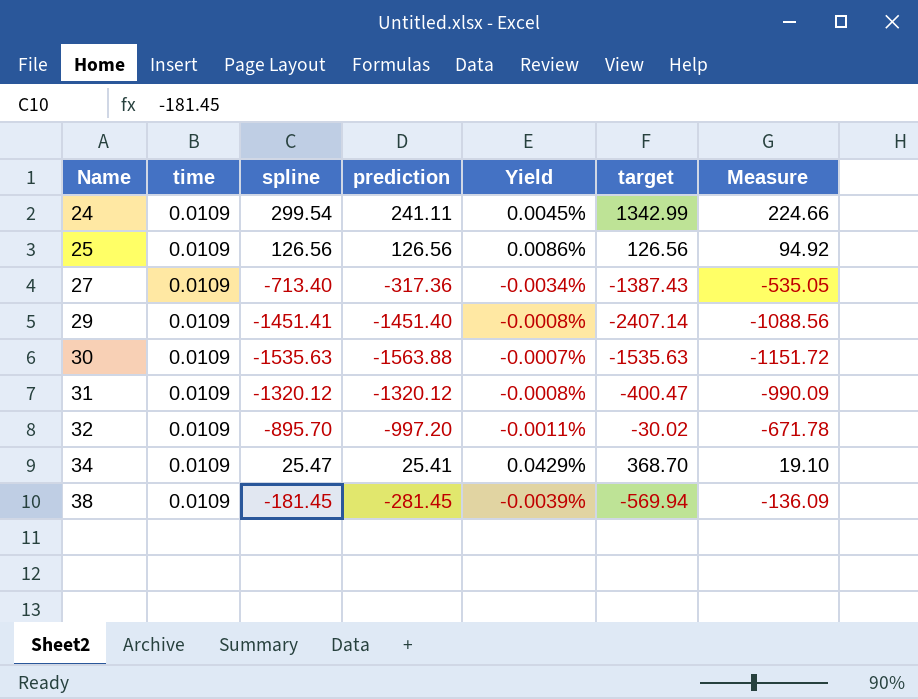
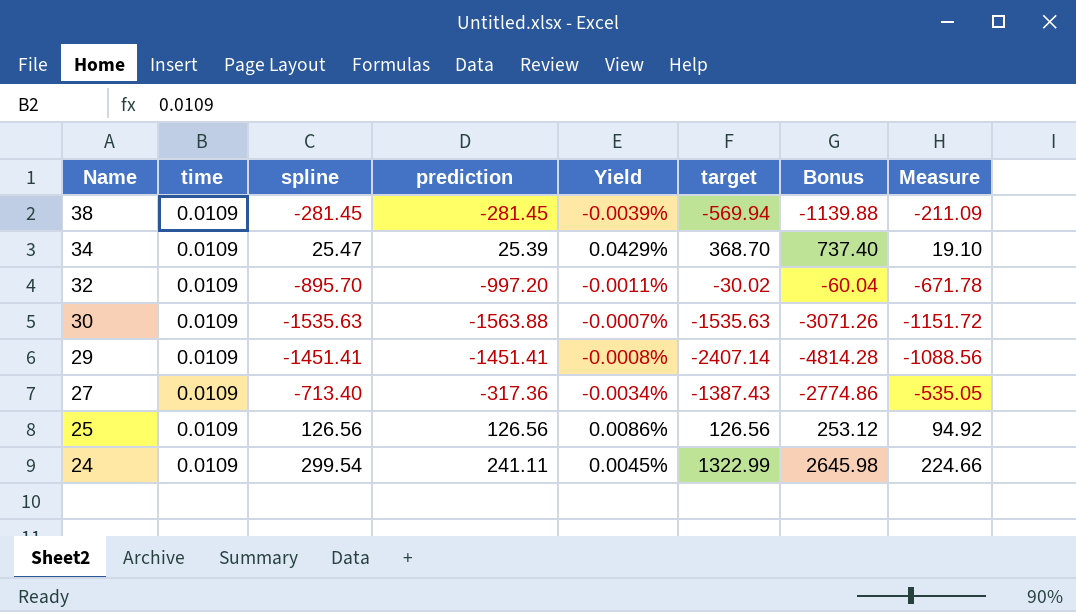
row order: Name ascending -> Name descending
column Bonus | formula: none -> [target] * 2
row 31: 0.0109 | -1320.12 | -1320.12 | -0.0008% | -400.47 | -990.09 -> none
38 | spline: -181.45 -> -281.45
38 | Measure: -136.09 -> -211.09
34 | prediction: 25.41 -> 25.39
29 | prediction: -1451.40 -> -1451.41
24 | target: 1342.99 -> 1322.99

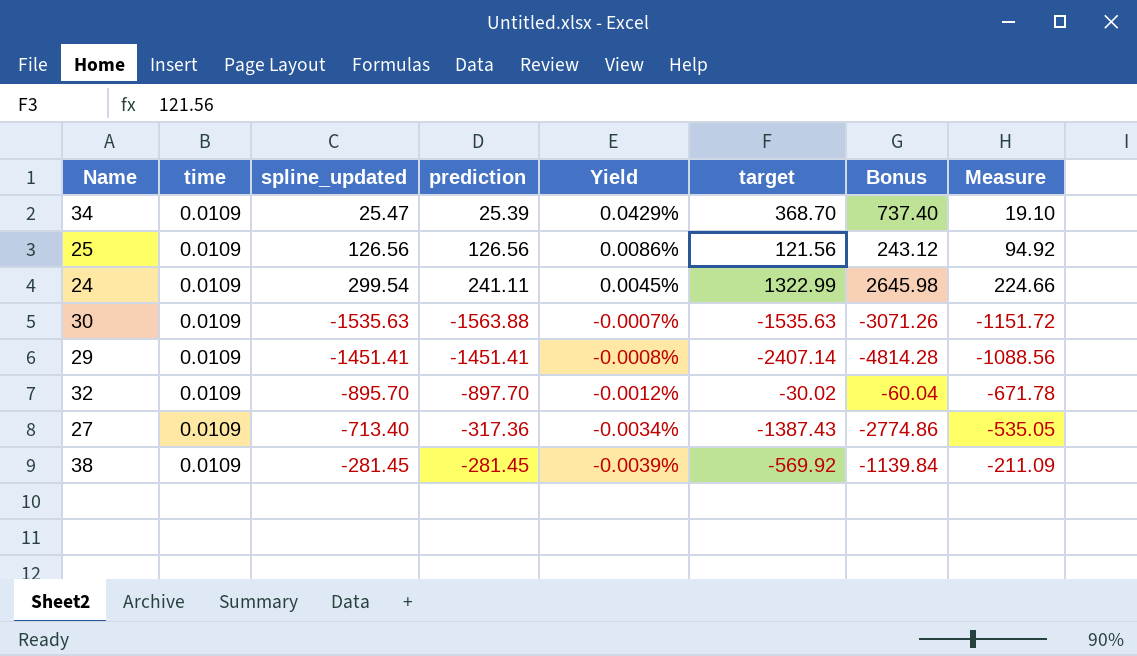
row order: Name descending -> Yield descending
column name: spline -> spline_updated
25 | target: 126.56 -> 121.56
25 | Bonus: 253.12 -> 243.12
32 | prediction: -997.20 -> -897.70
32 | Yield: -0.0011% -> -0.0012%
38 | target: -569.94 -> -569.92
38 | Bonus: -1139.88 -> -1139.84

